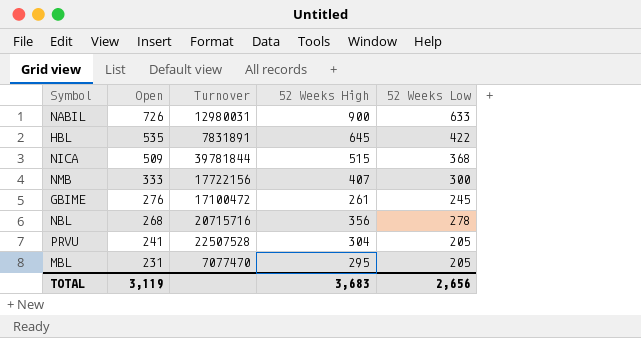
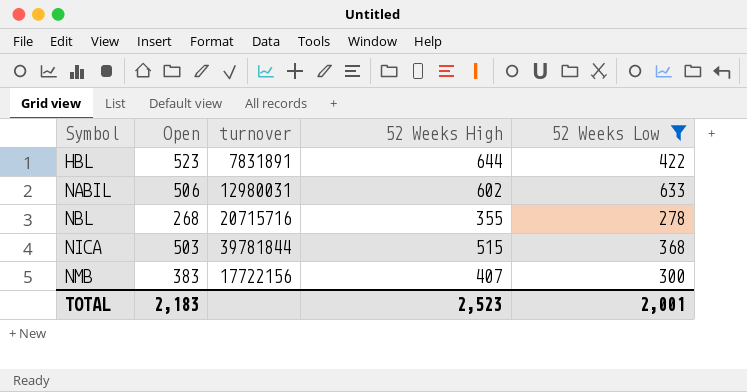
filter: none -> 52 Weeks Low >= 278
row order: Open descending -> Symbol ascending
column name: Turnover -> turnover
HBL | Open: 535 -> 523
HBL | 52 Weeks High: 645 -> 644
NABIL | Open: 726 -> 506
NABIL | 52 Weeks High: 900 -> 602
NBL | 52 Weeks High: 356 -> 355
NICA | Open: 509 -> 503
NMB | Open: 333 -> 383
TOTAL | Open: 3,119 -> 2,183
TOTAL | 52 Weeks High: 3,683 -> 2,523
TOTAL | 52 Weeks Low: 2,656 -> 2,001

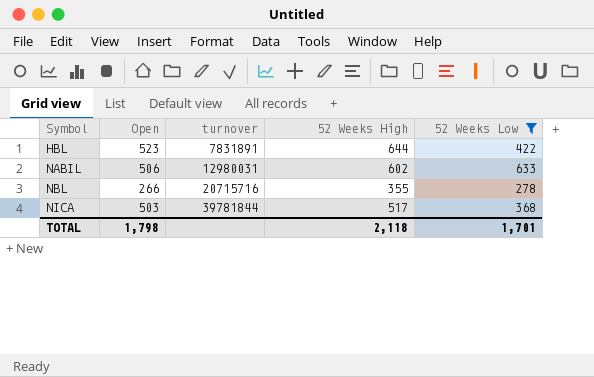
row NMB: 383 | 17722156 | 407 | 300 -> none
NBL | Open: 268 -> 266
NICA | 52 Weeks High: 515 -> 517
TOTAL | Open: 2,183 -> 1,798
TOTAL | 52 Weeks High: 2,523 -> 2,118
TOTAL | 52 Weeks Low: 2,001 -> 1,701

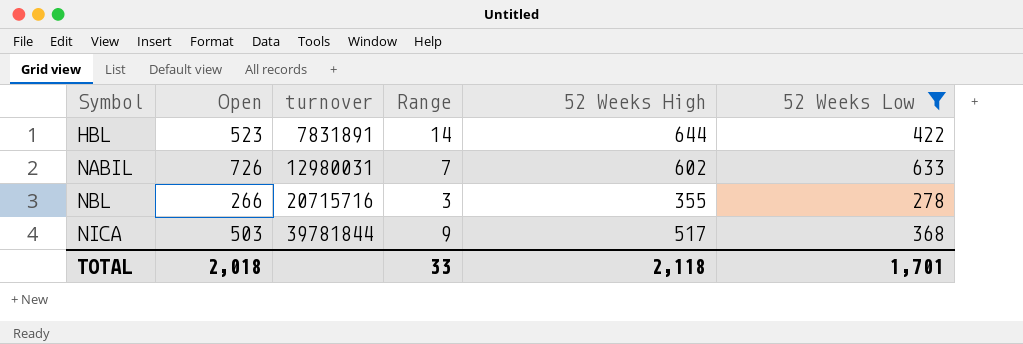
column Range | position: none -> 4
NABIL | Open: 506 -> 726
TOTAL | Open: 1,798 -> 2,018

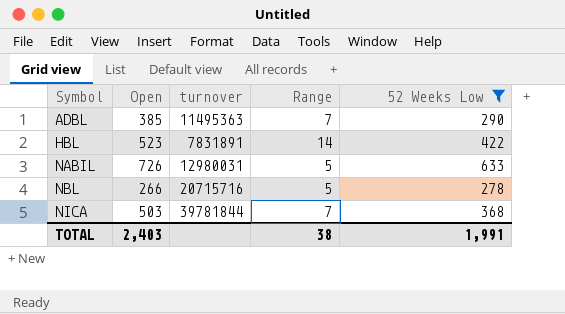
column 52 Weeks High | position: 5 -> none
row ADBL: none -> 385 | 11495363 | 7 | 290
NABIL | Range: 7 -> 5
NBL | Range: 3 -> 5
NICA | Range: 9 -> 7
TOTAL | Open: 2,018 -> 2,403
TOTAL | Range: 33 -> 38
TOTAL | 52 Weeks Low: 1,701 -> 1,991

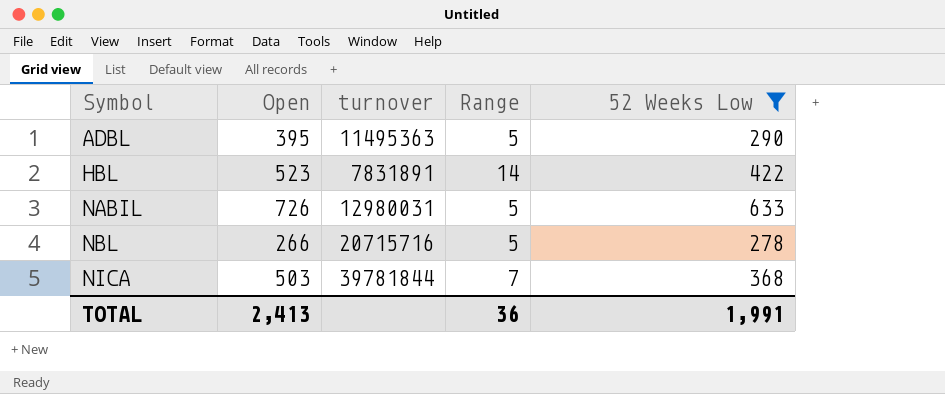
ADBL | Open: 385 -> 395
ADBL | Range: 7 -> 5
TOTAL | Open: 2,403 -> 2,413
TOTAL | Range: 38 -> 36

